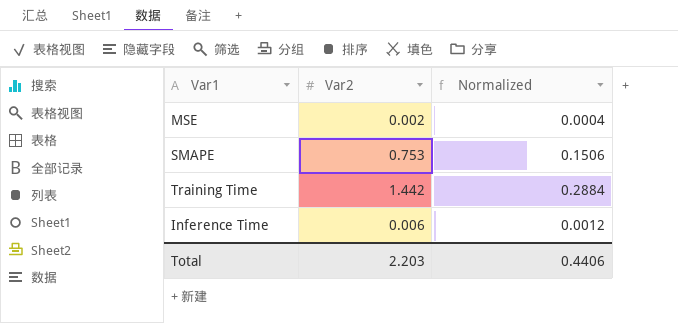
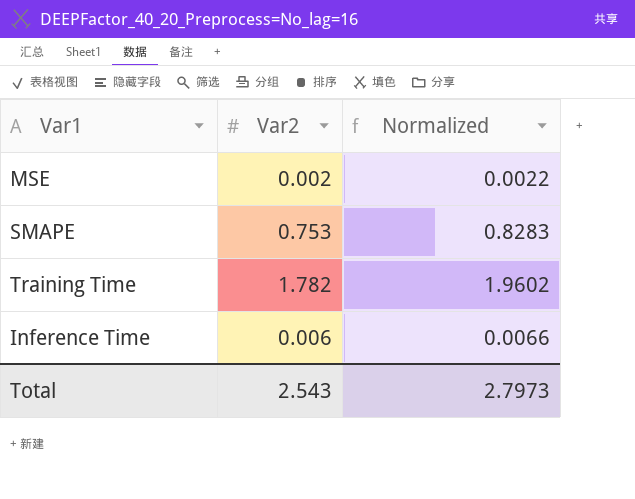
column Normalized | formula: [Var2] * 0.2 -> [Var2] * 1.1
Training Time | Var2: 1.442 -> 1.782
Total | Var2: 2.203 -> 2.543
Total | Normalized: 0.4406 -> 2.7973

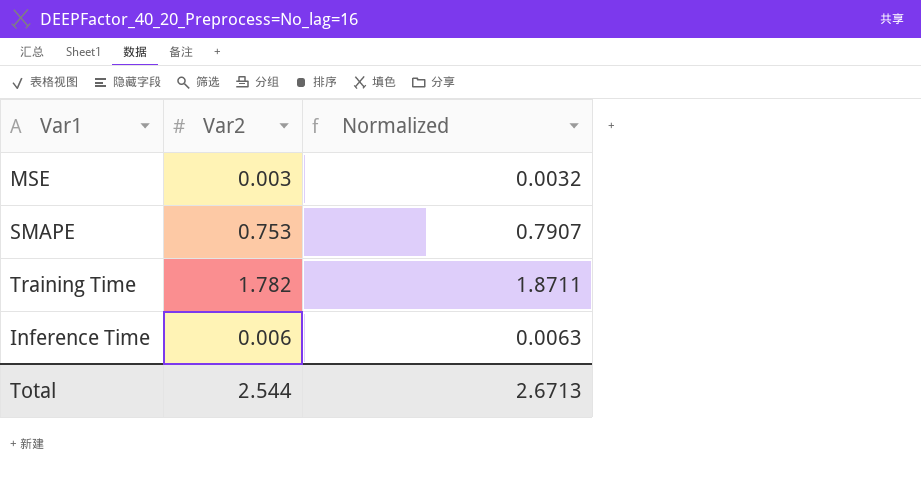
column Normalized | formula: [Var2] * 1.1 -> [Var2] * 1.05
MSE | Var2: 0.002 -> 0.003
Total | Var2: 2.543 -> 2.544
Total | Normalized: 2.7973 -> 2.6713

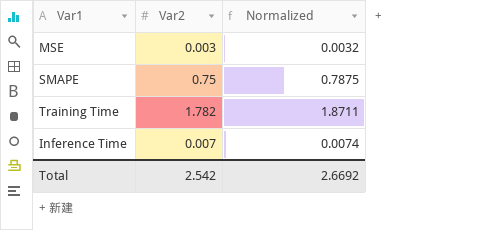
SMAPE | Var2: 0.753 -> 0.75
SMAPE | Normalized: 0.7907 -> 0.7875
Inference Time | Var2: 0.006 -> 0.007
Inference Time | Normalized: 0.0063 -> 0.0074
Total | Var2: 2.544 -> 2.542
Total | Normalized: 2.6713 -> 2.6692

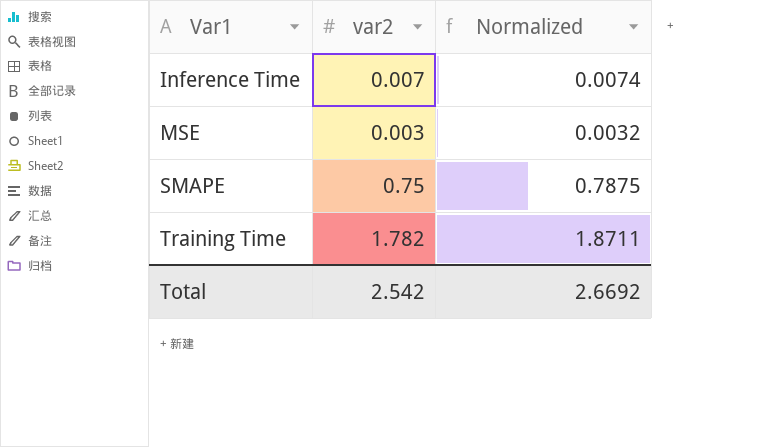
row order: none -> Var1 ascending
column name: Var2 -> var2

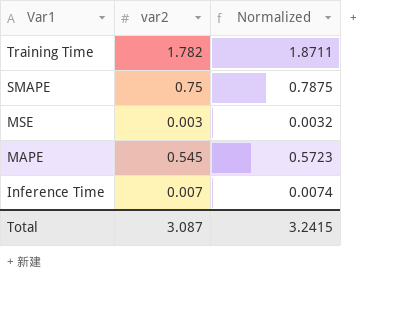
row order: Var1 ascending -> Var1 descending
row MAPE: none -> 0.545 | 0.5723
Total | var2: 2.542 -> 3.087
Total | Normalized: 2.6692 -> 3.2415

